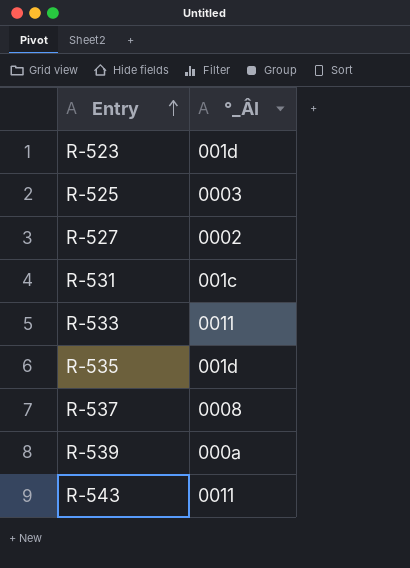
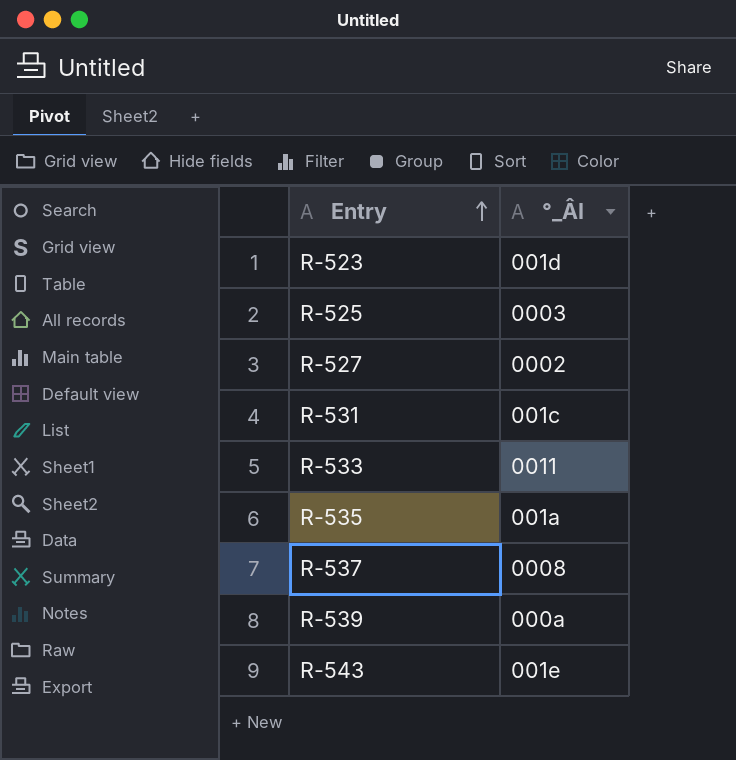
R-535 | °_ÂI: 001d -> 001a
R-543 | °_ÂI: 0011 -> 001e

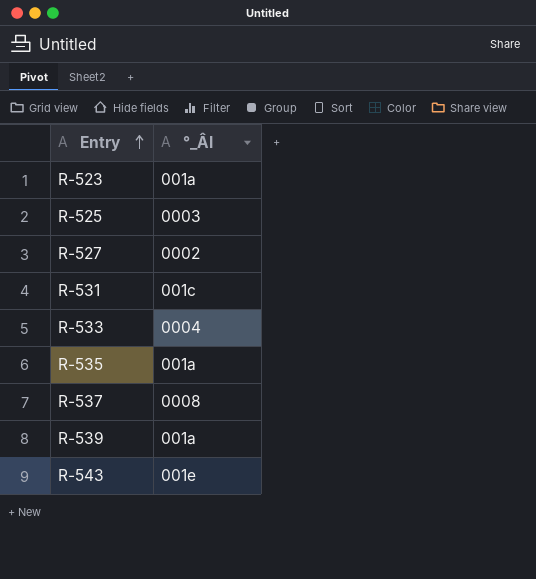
R-523 | °_ÂI: 001d -> 001a
R-533 | °_ÂI: 0011 -> 0004
R-539 | °_ÂI: 000a -> 001a

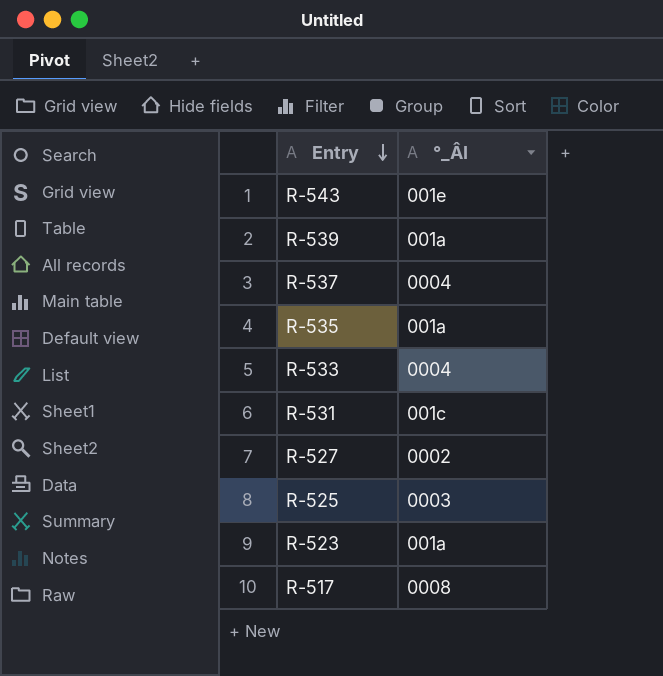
row order: Entry ascending -> Entry descending
R-537 | °_ÂI: 0008 -> 0004
row R-517: none -> 0008

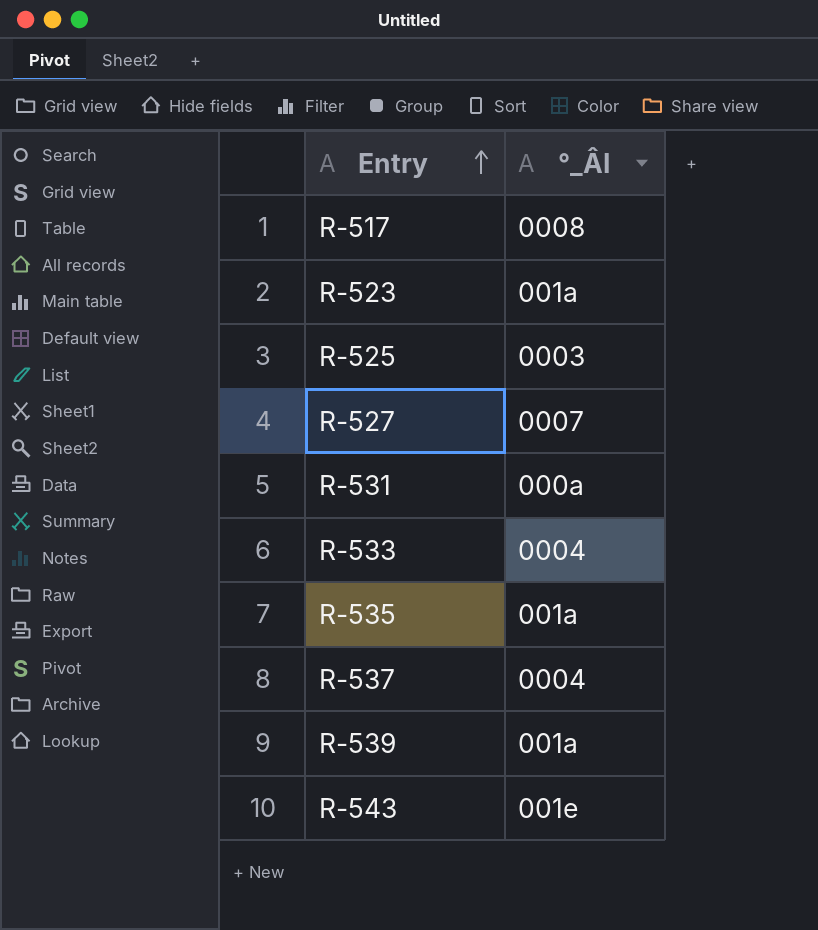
row order: Entry descending -> Entry ascending
R-527 | °_ÂI: 0002 -> 0007
R-531 | °_ÂI: 001c -> 000a

